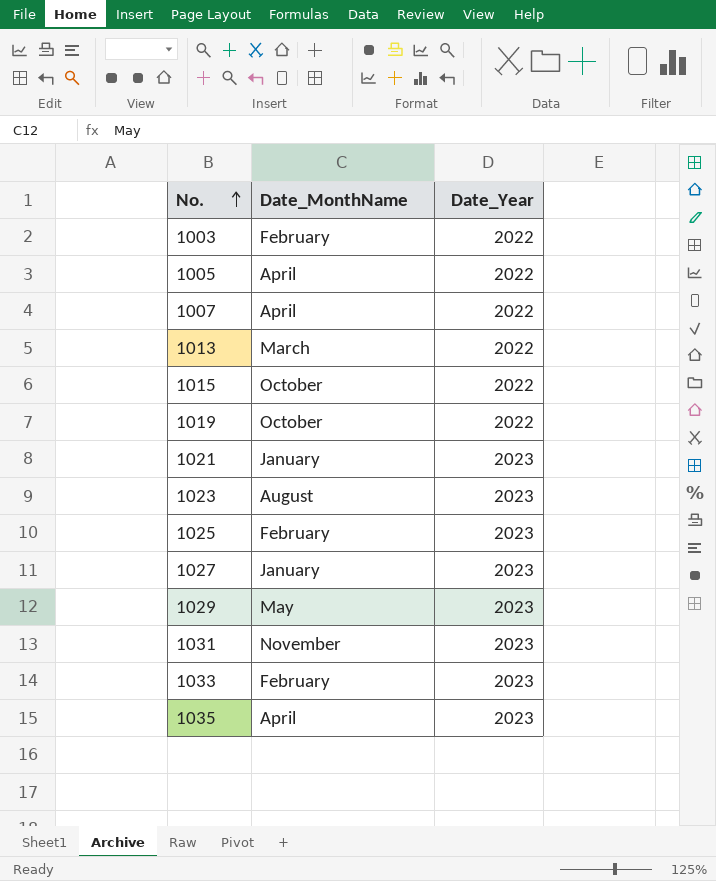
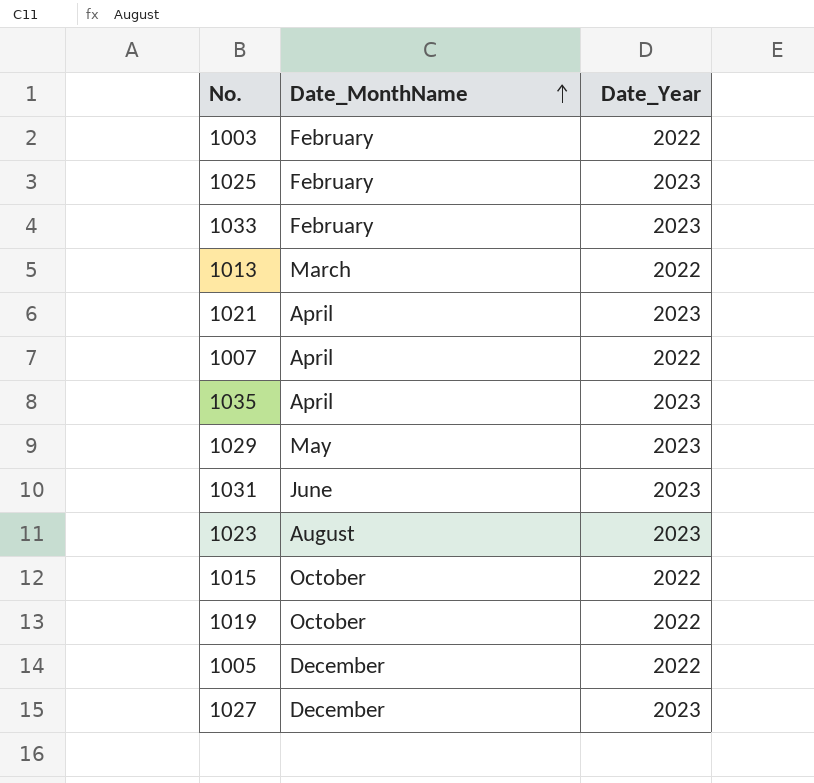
row order: No. ascending -> Date_MonthName ascending
1021 | Date_MonthName: January -> April
1031 | Date_MonthName: November -> June
1005 | Date_MonthName: April -> December
1027 | Date_MonthName: January -> December

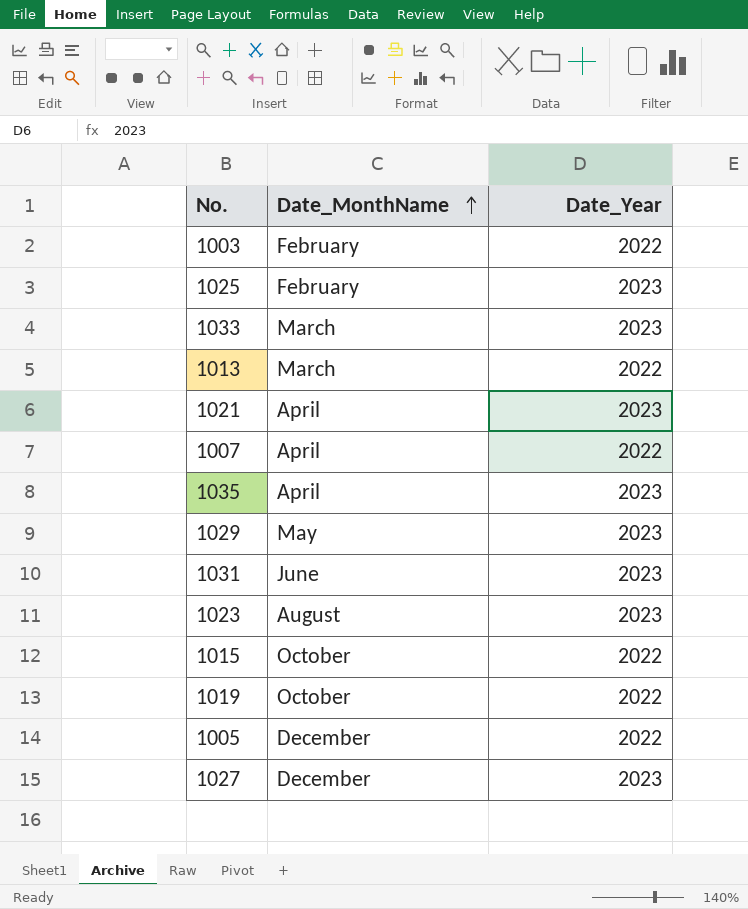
1033 | Date_MonthName: February -> March

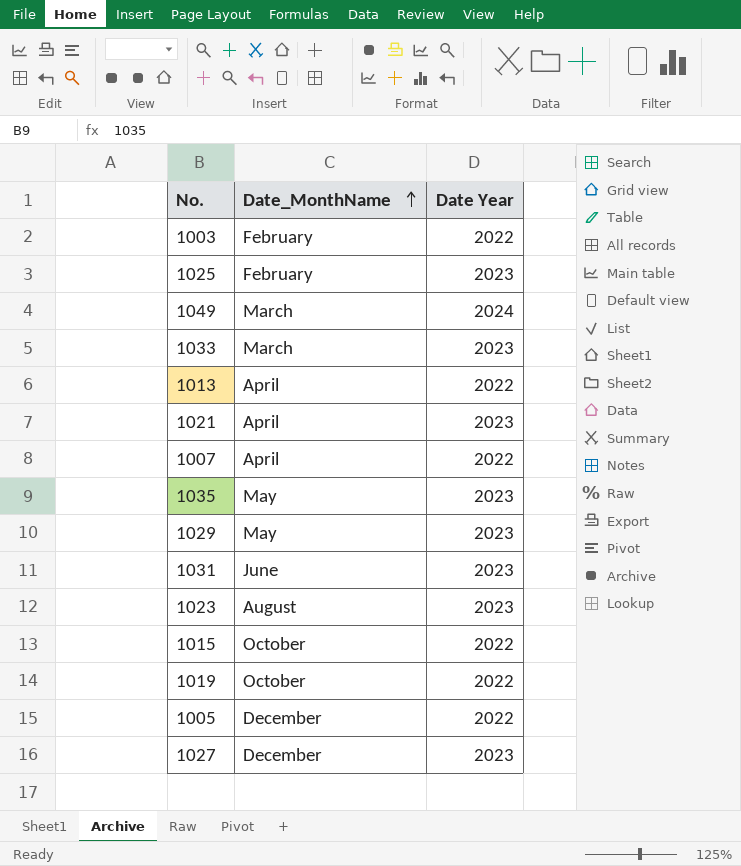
column name: Date_Year -> Date Year
row 1049: none -> March | 2024
1013 | Date_MonthName: March -> April
1035 | Date_MonthName: April -> May

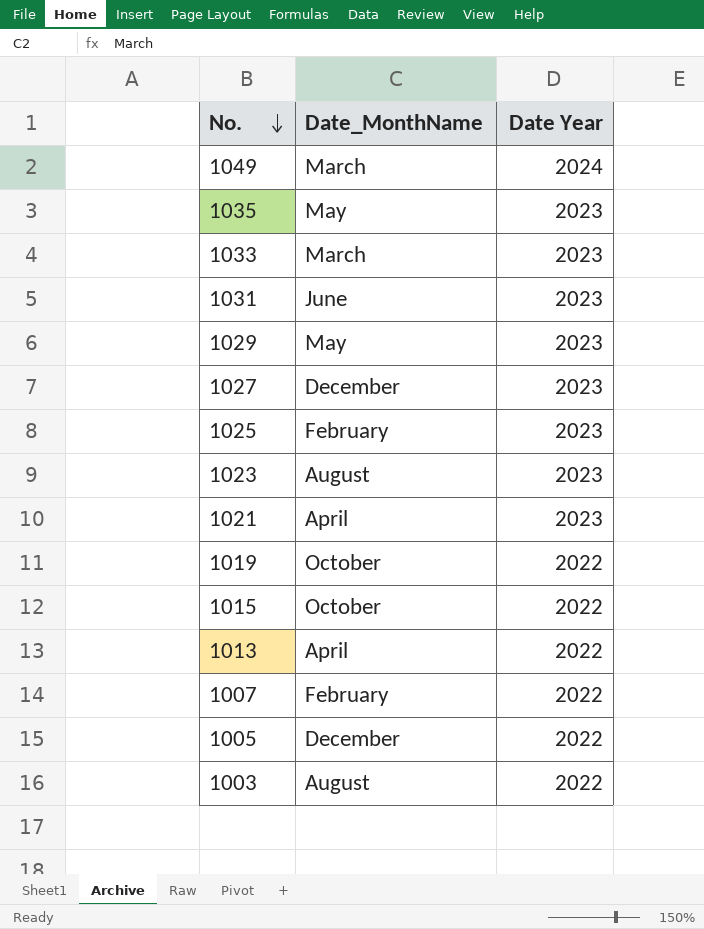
row order: Date_MonthName ascending -> No. descending
1007 | Date_MonthName: April -> February
1003 | Date_MonthName: February -> August

